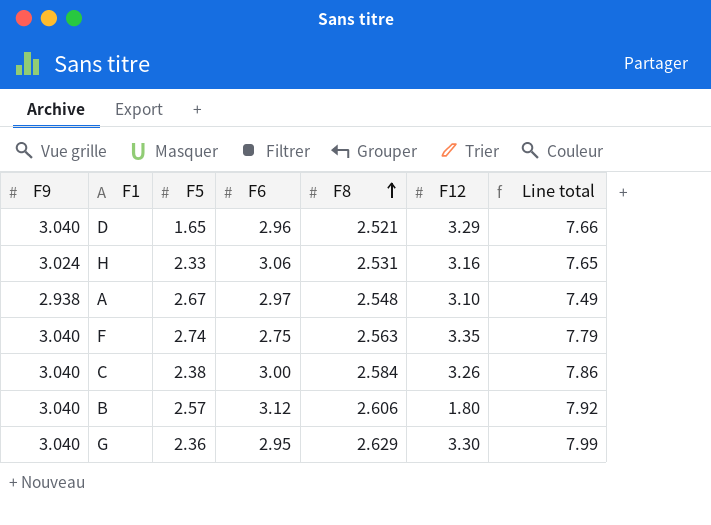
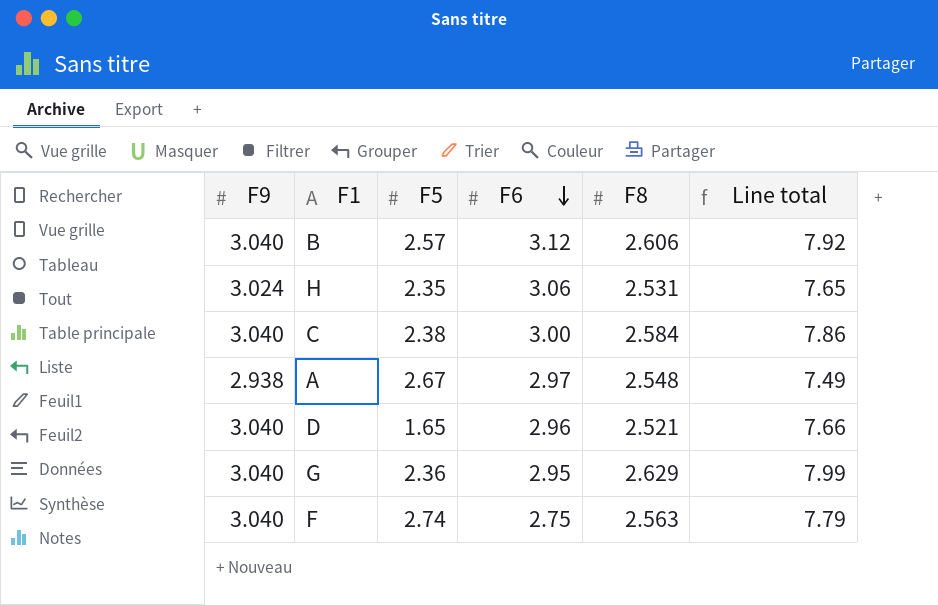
row order: F8 ascending -> F6 descending
column F12 | position: 6 -> none
H | F5: 2.33 -> 2.35

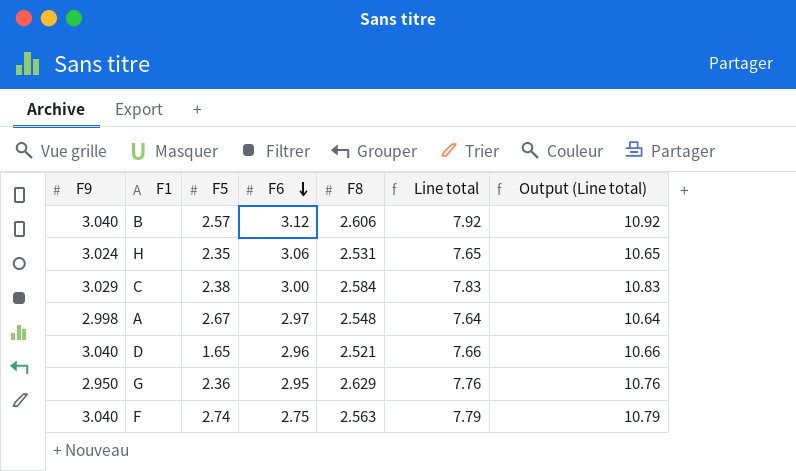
column Output (Line total) | formula: none -> [Line total] + 3
C | F9: 3.040 -> 3.029
C | Line total: 7.86 -> 7.83
A | F9: 2.938 -> 2.998
A | Line total: 7.49 -> 7.64
G | F9: 3.040 -> 2.950
G | Line total: 7.99 -> 7.76

